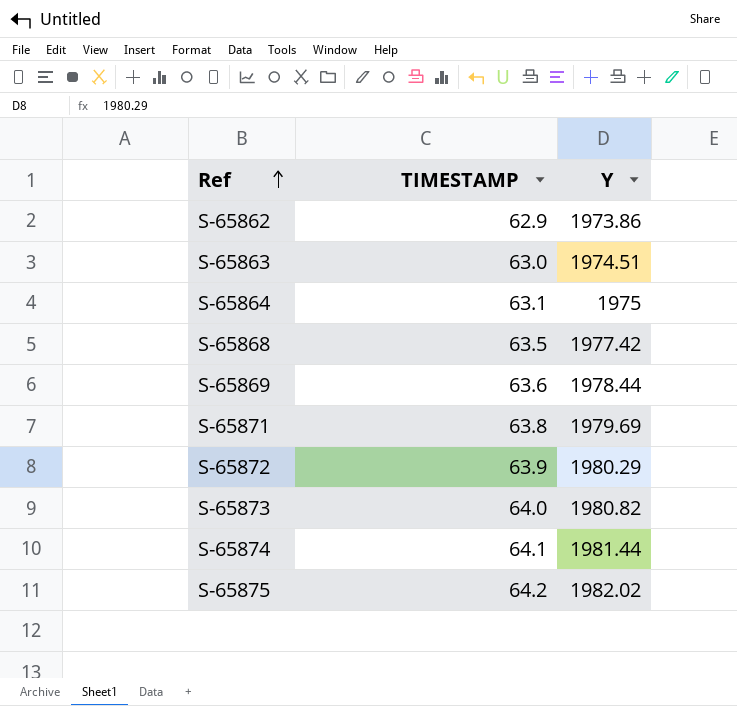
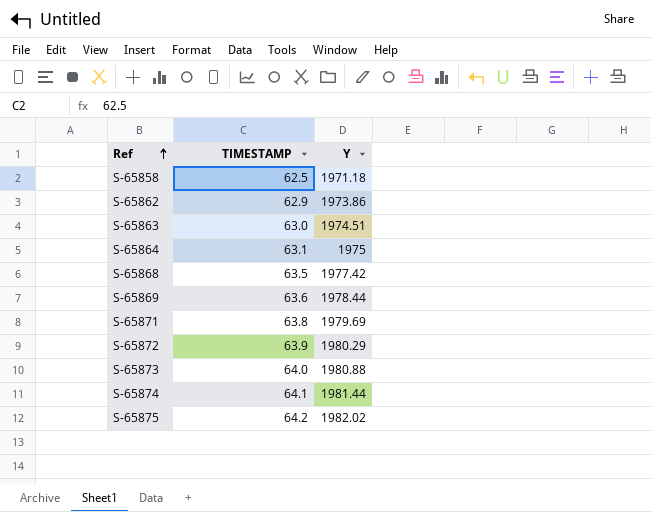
row S-65858: none -> 62.5 | 1971.18
S-65873 | Y: 1980.82 -> 1980.88

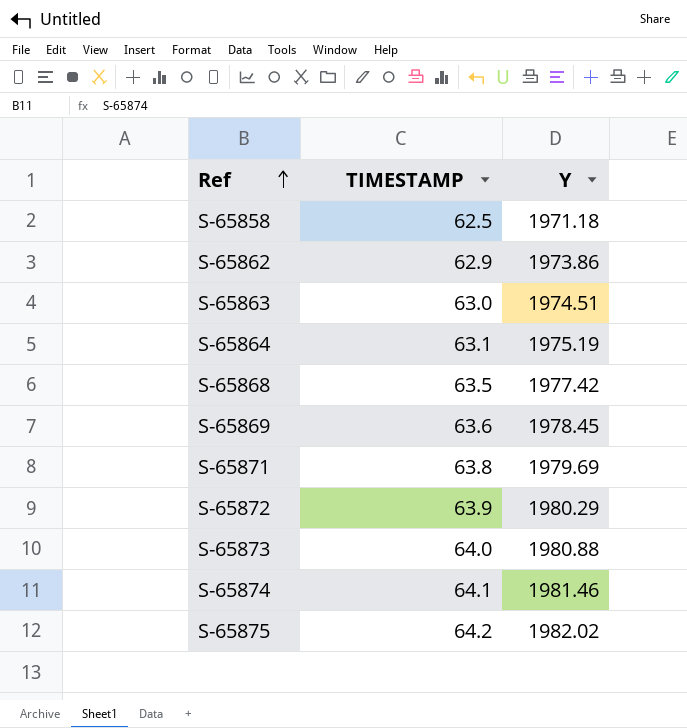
S-65864 | Y: 1975 -> 1975.19
S-65869 | Y: 1978.44 -> 1978.45
S-65874 | Y: 1981.44 -> 1981.46

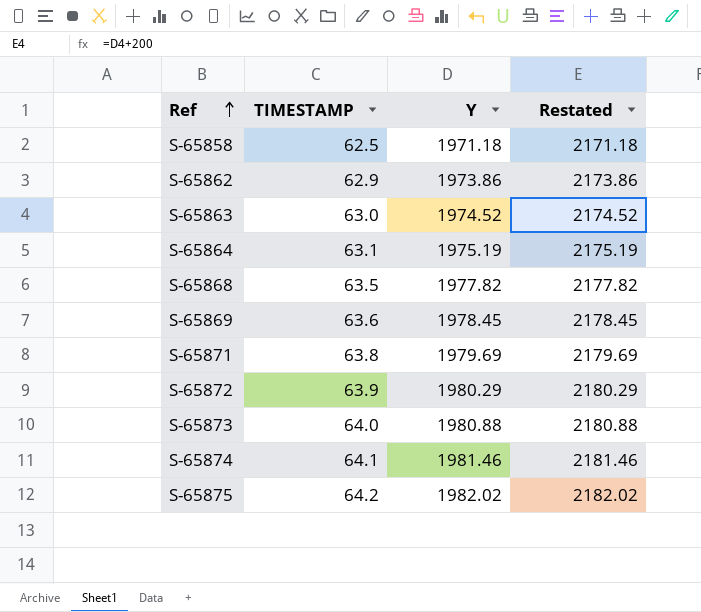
column Restated | formula: none -> [Y] + 200
S-65863 | Y: 1974.51 -> 1974.52
S-65868 | Y: 1977.42 -> 1977.82

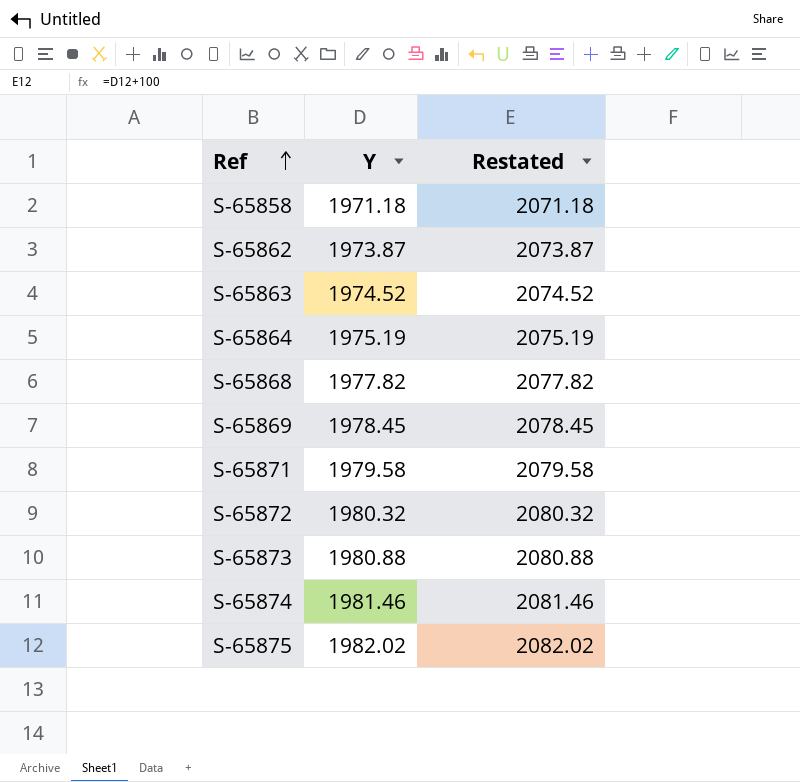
column TIMESTAMP | position: 2 -> none
column Restated | formula: [Y] + 200 -> [Y] + 100
S-65862 | Y: 1973.86 -> 1973.87
S-65871 | Y: 1979.69 -> 1979.58
S-65872 | Y: 1980.29 -> 1980.32

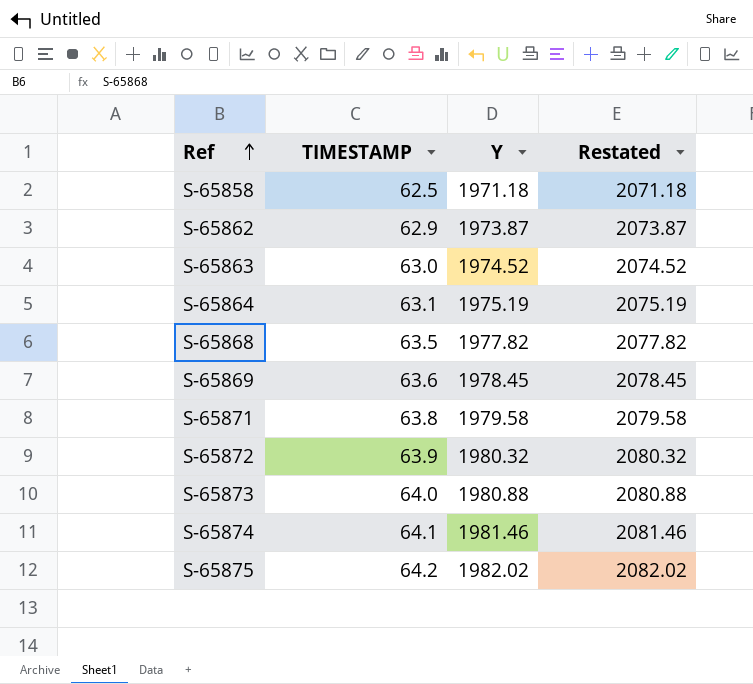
column TIMESTAMP | position: none -> 2

